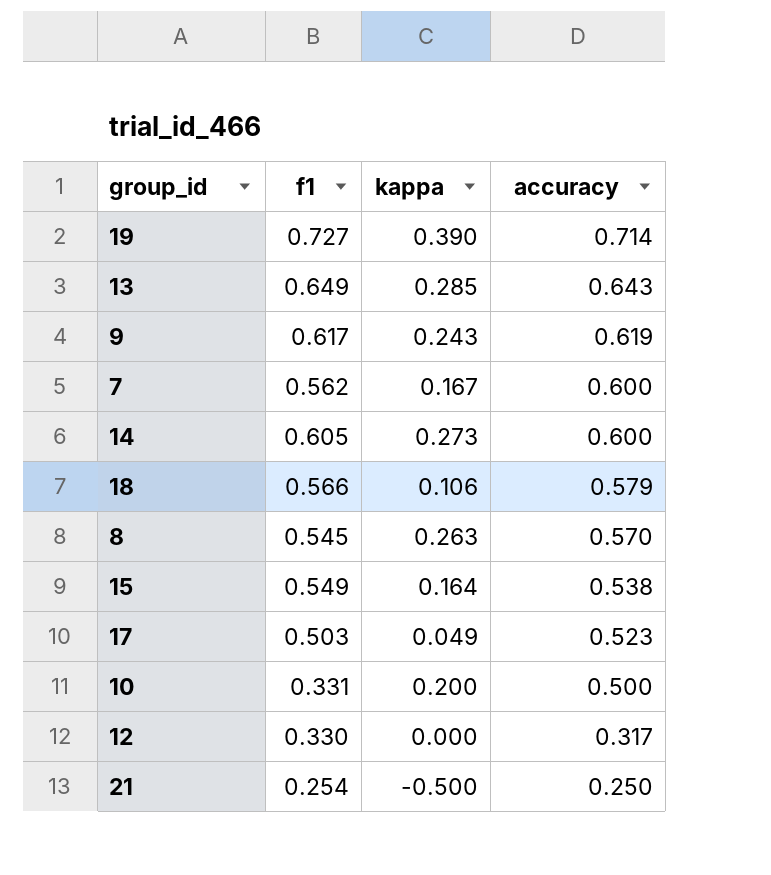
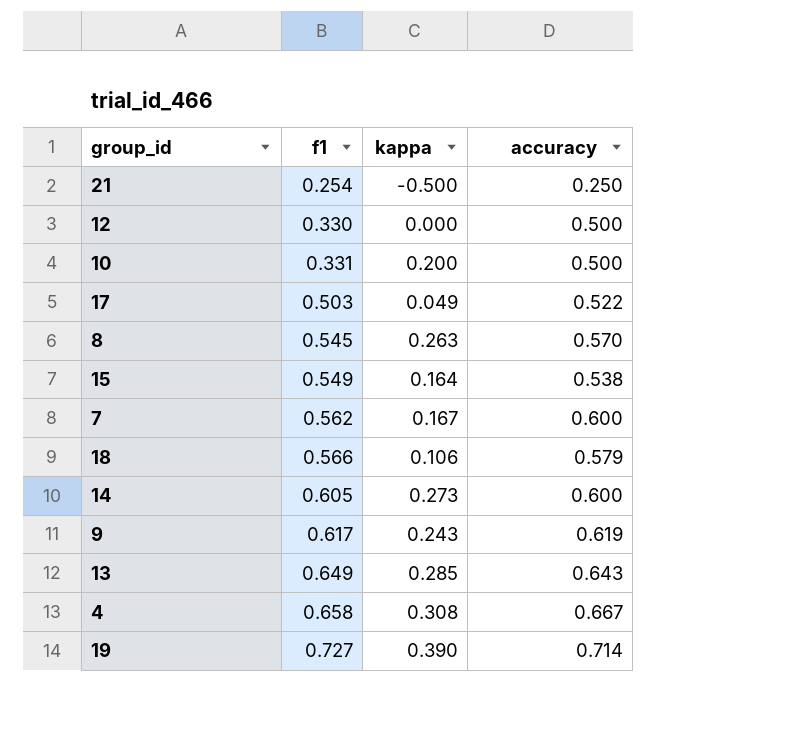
row order: accuracy descending -> f1 ascending
12 | accuracy: 0.317 -> 0.500
17 | accuracy: 0.523 -> 0.522
row 4: none -> 0.658 | 0.308 | 0.667

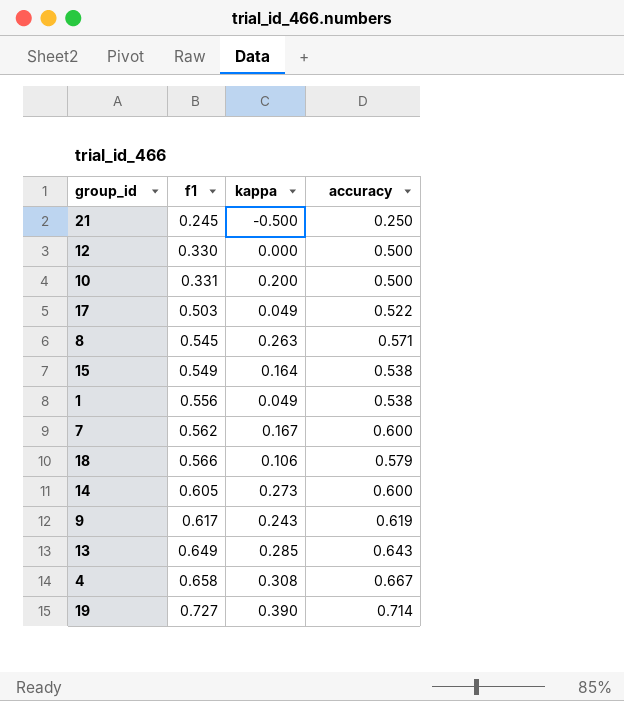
21 | f1: 0.254 -> 0.245
8 | accuracy: 0.570 -> 0.571
row 1: none -> 0.556 | 0.049 | 0.538

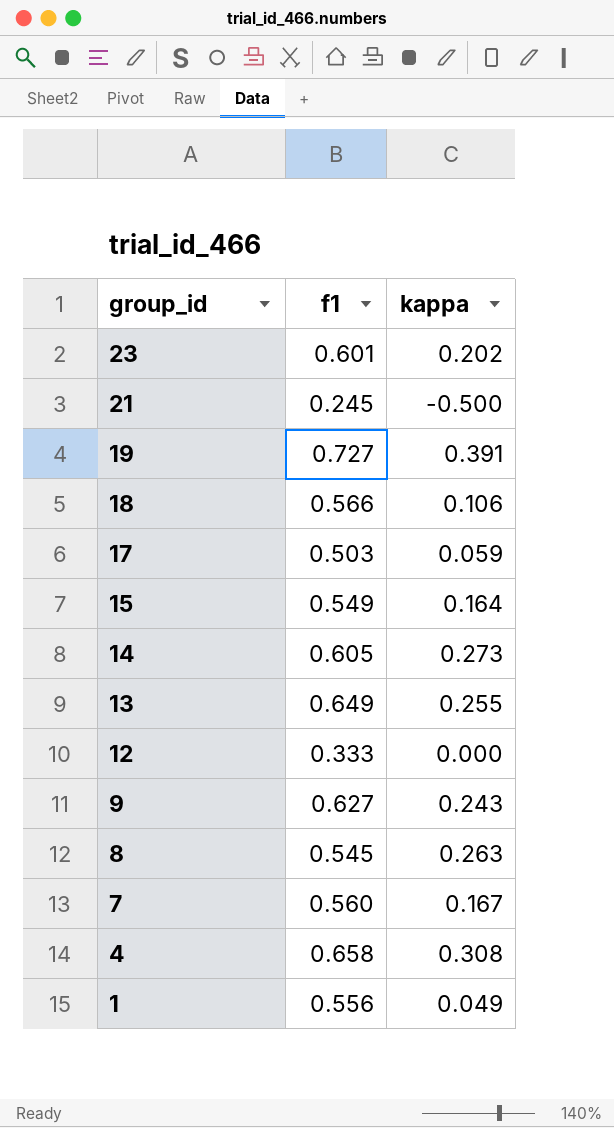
row order: f1 ascending -> group_id descending
column accuracy | position: 4 -> none
row 10: 0.331 | 0.200 | 0.500 -> none
row 23: none -> 0.601 | 0.202
19 | kappa: 0.390 -> 0.391
17 | kappa: 0.049 -> 0.059
13 | kappa: 0.285 -> 0.255
12 | f1: 0.330 -> 0.333
9 | f1: 0.617 -> 0.627
7 | f1: 0.562 -> 0.560

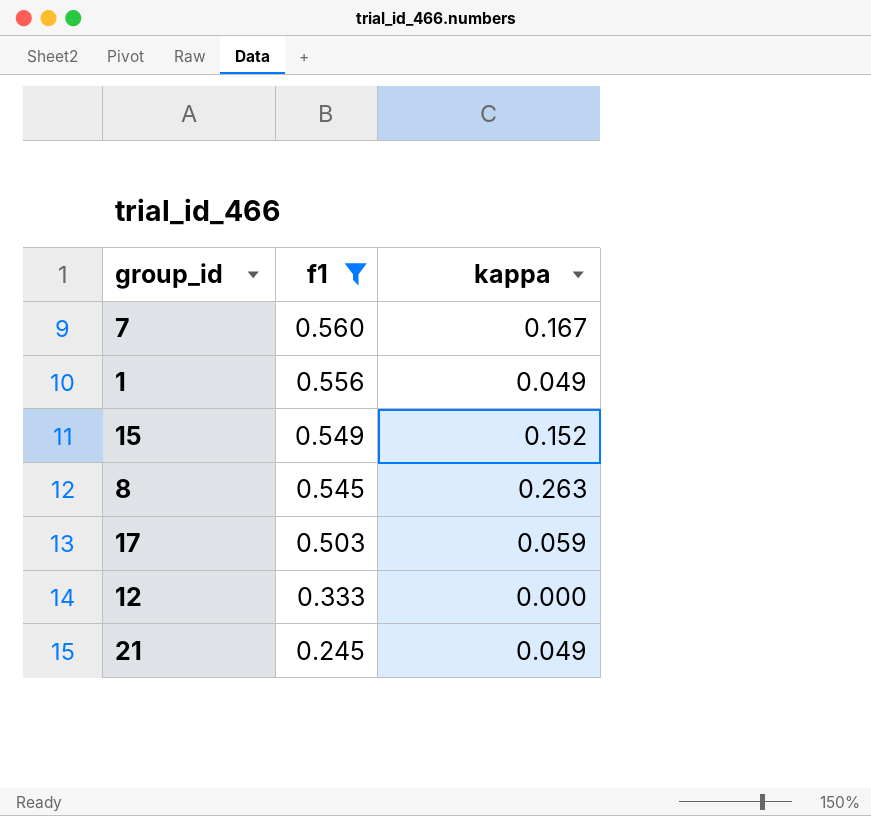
filter: none -> f1 <= 0.560
row order: group_id descending -> f1 descending
15 | kappa: 0.164 -> 0.152
21 | kappa: -0.500 -> 0.049

